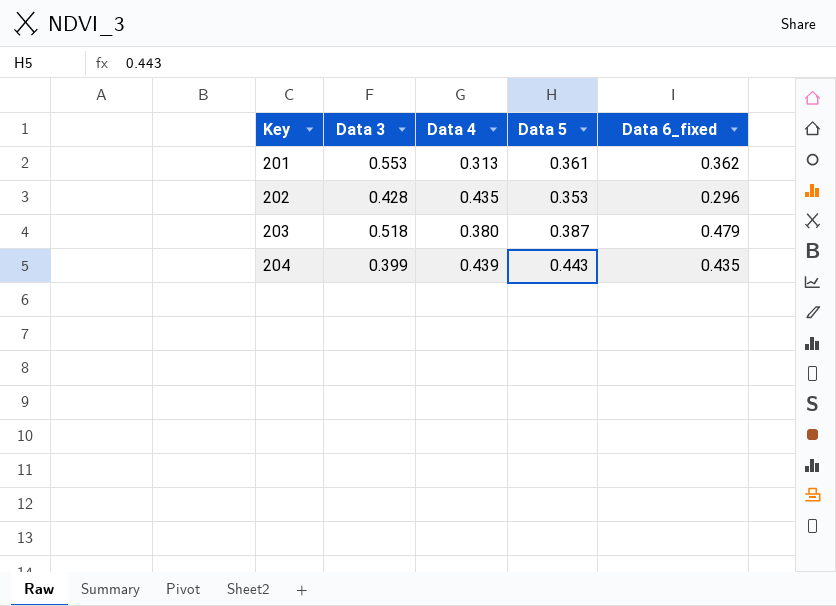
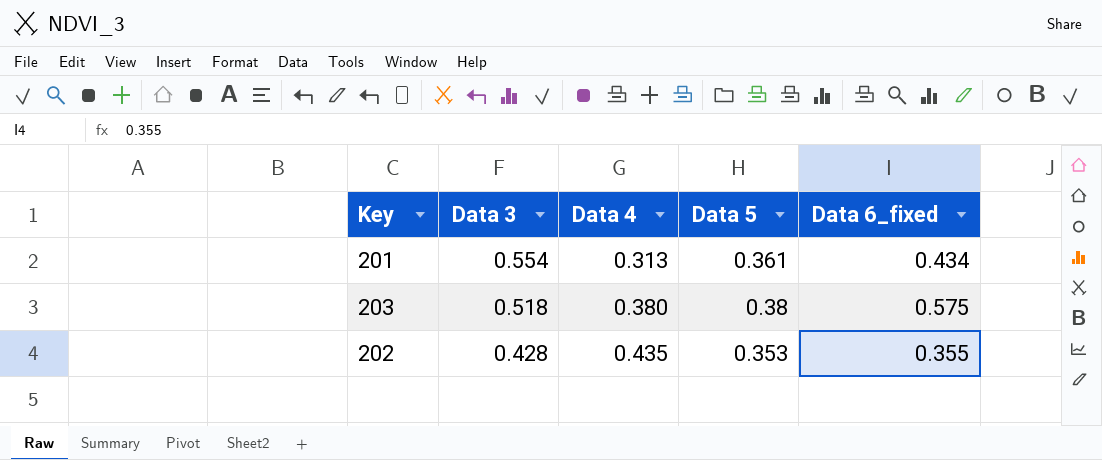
row order: Key ascending -> Data 3 descending
row 204: 0.399 | 0.439 | 0.443 | 0.435 -> none
201 | Data 3: 0.553 -> 0.554
201 | Data 6_fixed: 0.362 -> 0.434
203 | Data 5: 0.387 -> 0.38
203 | Data 6_fixed: 0.479 -> 0.575
202 | Data 6_fixed: 0.296 -> 0.355

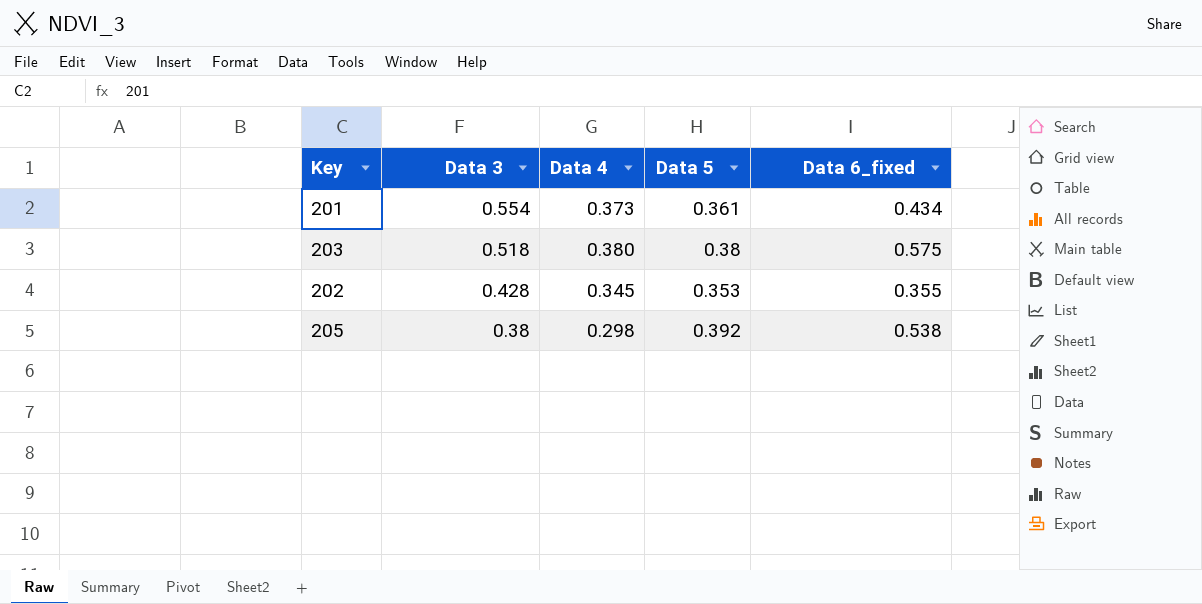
201 | Data 4: 0.313 -> 0.373
202 | Data 4: 0.435 -> 0.345
row 205: none -> 0.38 | 0.298 | 0.392 | 0.538

